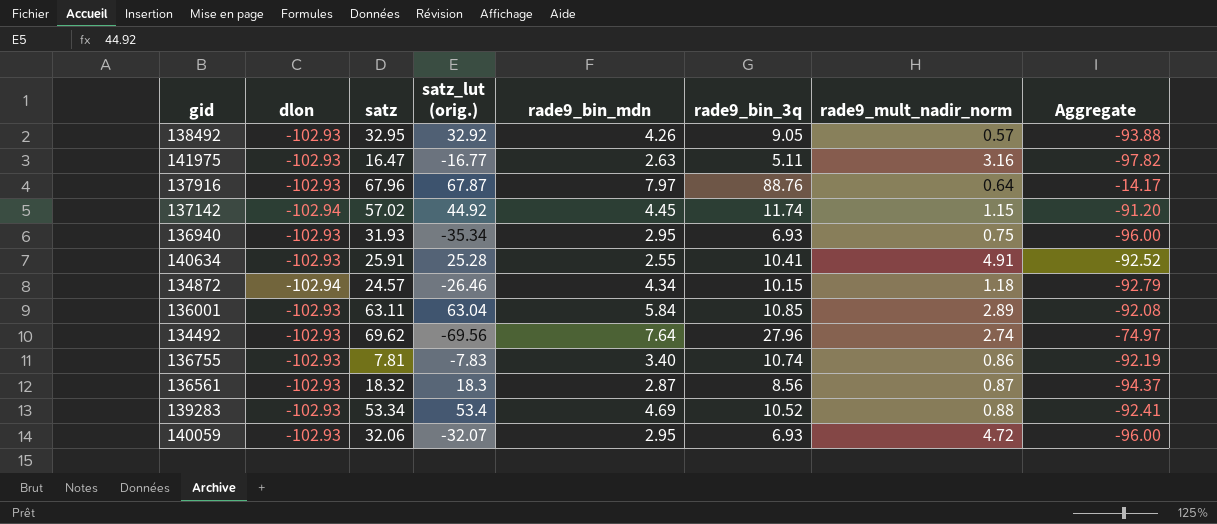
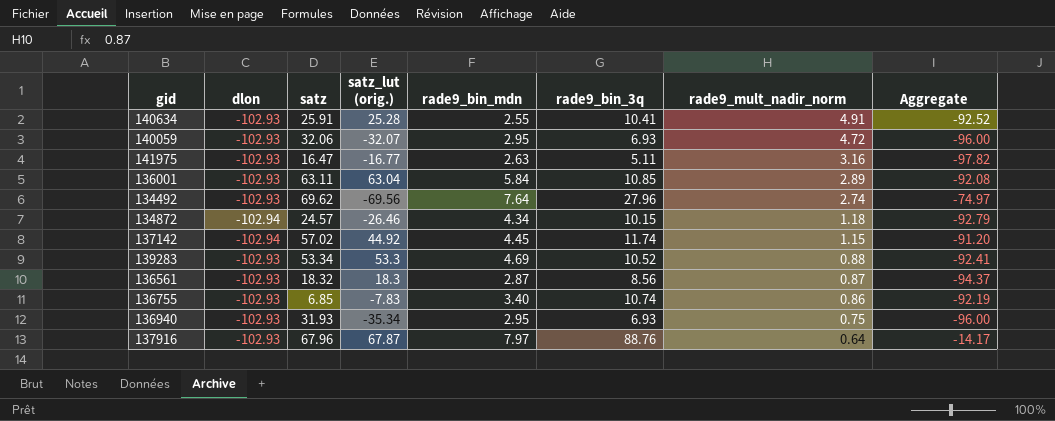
row order: none -> rade9_mult_nadir_norm descending
row 138492: -102.93 | 32.95 | 32.92 | 4.26 | 9.05 | 0.57 | -93.88 -> none
139283 | satz_lut (orig.): 53.4 -> 53.3
136755 | satz: 7.81 -> 6.85

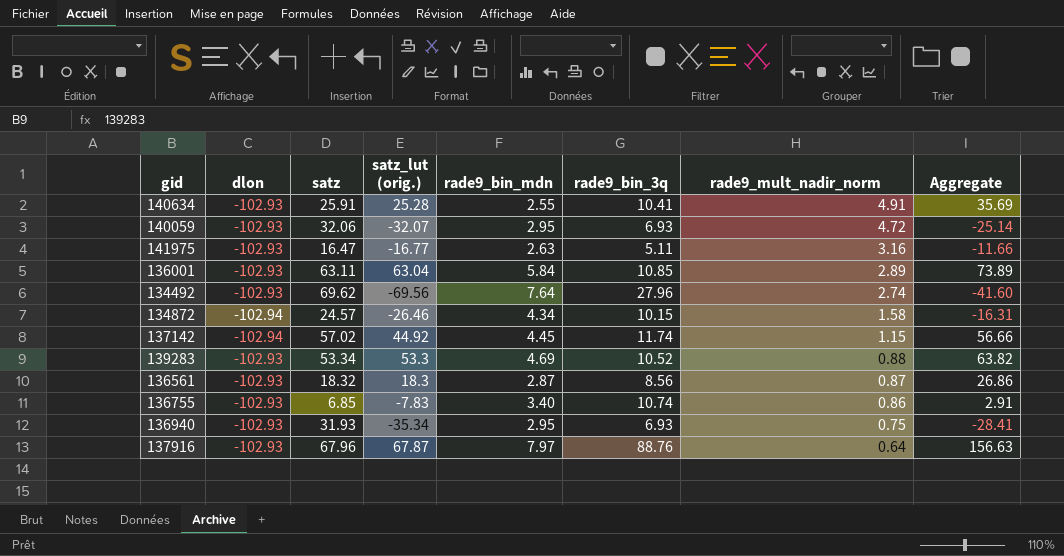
column Aggregate | formula: [dlon] + [rade9_bin_3q] -> [satz_lut (orig.)] + [rade9_bin_3q]
134872 | rade9_mult_nadir_norm: 1.18 -> 1.58

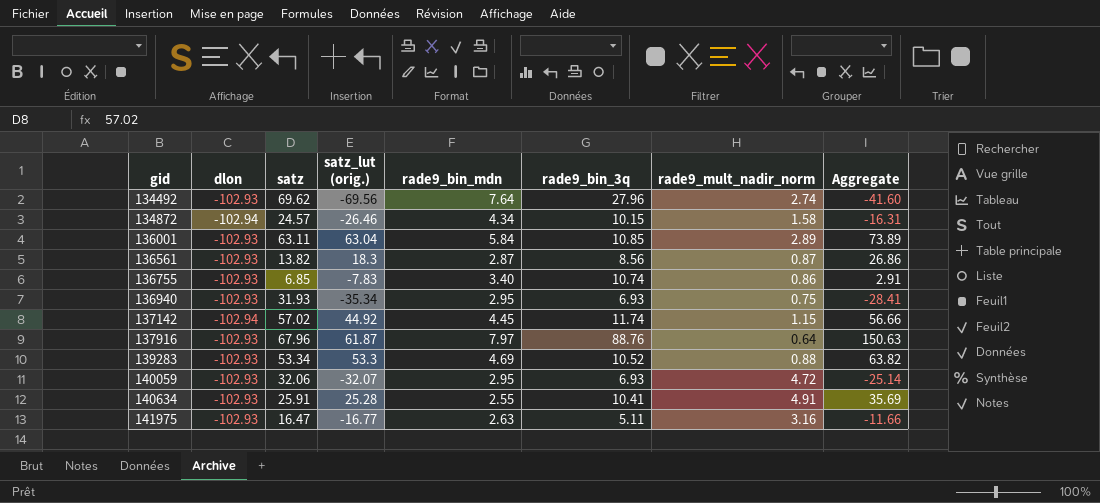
row order: rade9_mult_nadir_norm descending -> gid ascending
136561 | satz: 18.32 -> 13.82
137916 | satz_lut (orig.): 67.87 -> 61.87
137916 | Aggregate: 156.63 -> 150.63

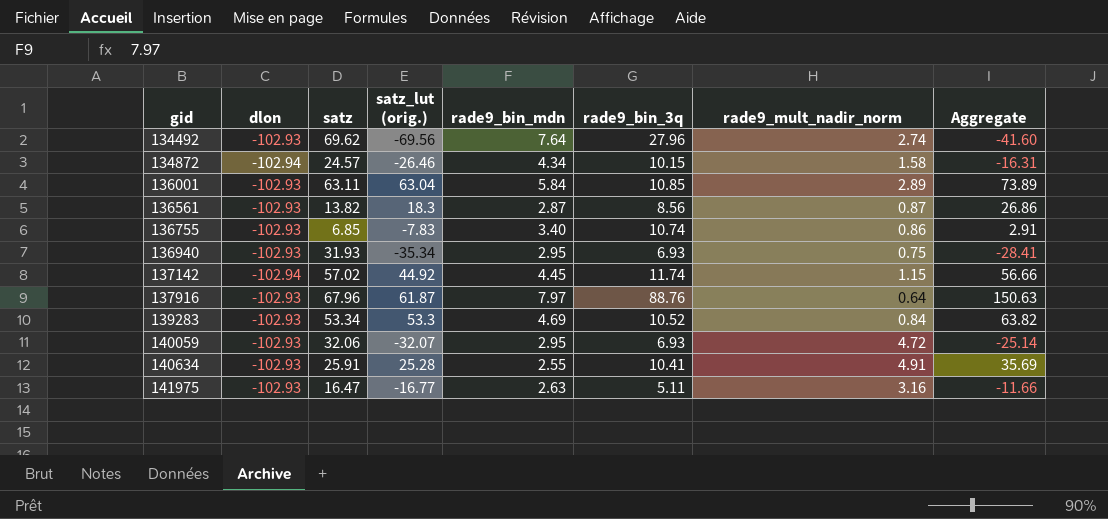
139283 | rade9_mult_nadir_norm: 0.88 -> 0.84

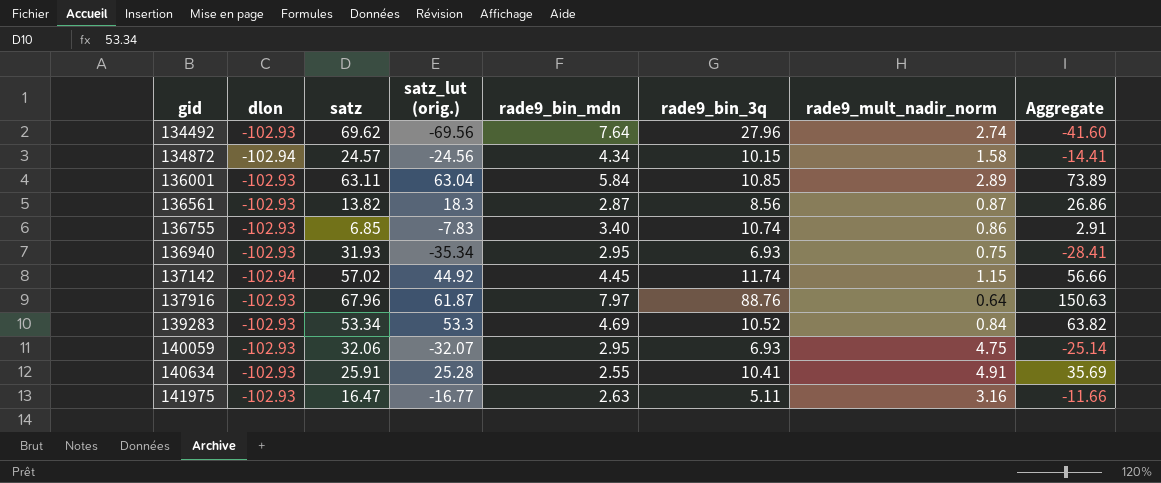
134872 | satz_lut (orig.): -26.46 -> -24.56
134872 | Aggregate: -16.31 -> -14.41
140059 | rade9_mult_nadir_norm: 4.72 -> 4.75

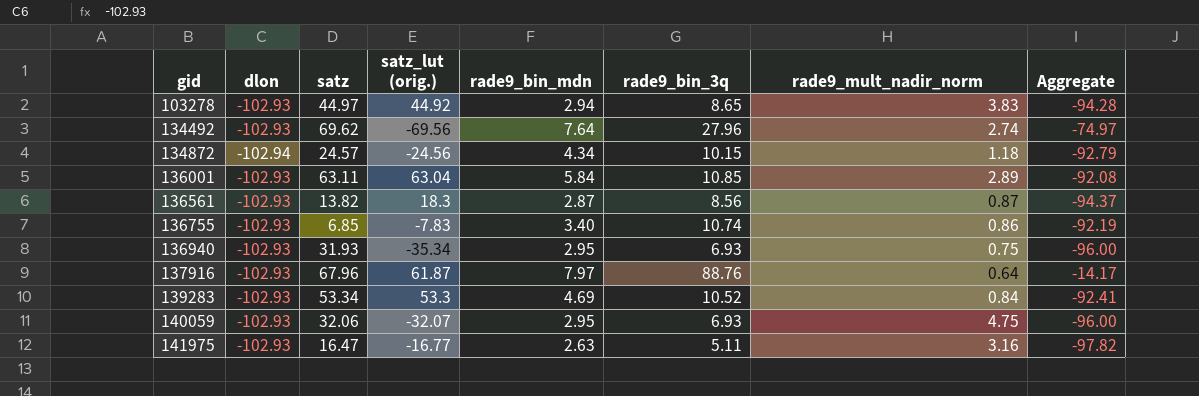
column Aggregate | formula: [satz_lut (orig.)] + [rade9_bin_3q] -> [dlon] + [rade9_bin_3q]
row 137142: -102.94 | 57.02 | 44.92 | 4.45 | 11.74 | 1.15 | 56.66 -> none
row 140634: -102.93 | 25.91 | 25.28 | 2.55 | 10.41 | 4.91 | 35.69 -> none
row 103278: none -> -102.93 | 44.97 | 44.92 | 2.94 | 8.65 | 3.83 | -94.28
134872 | rade9_mult_nadir_norm: 1.58 -> 1.18

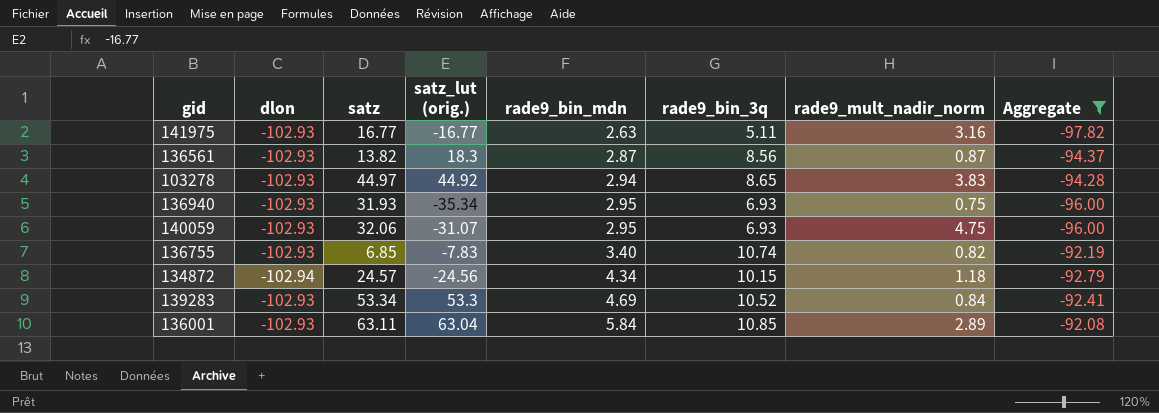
filter: none -> Aggregate <= -92.08
row order: gid ascending -> rade9_bin_mdn ascending
141975 | satz: 16.47 -> 16.77
140059 | satz_lut (orig.): -32.07 -> -31.07
136755 | rade9_mult_nadir_norm: 0.86 -> 0.82

